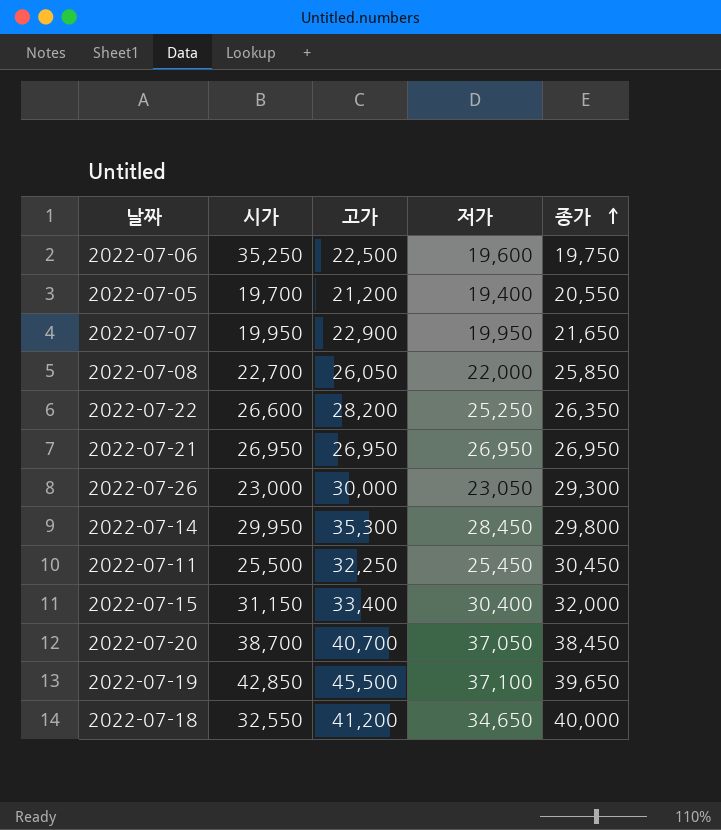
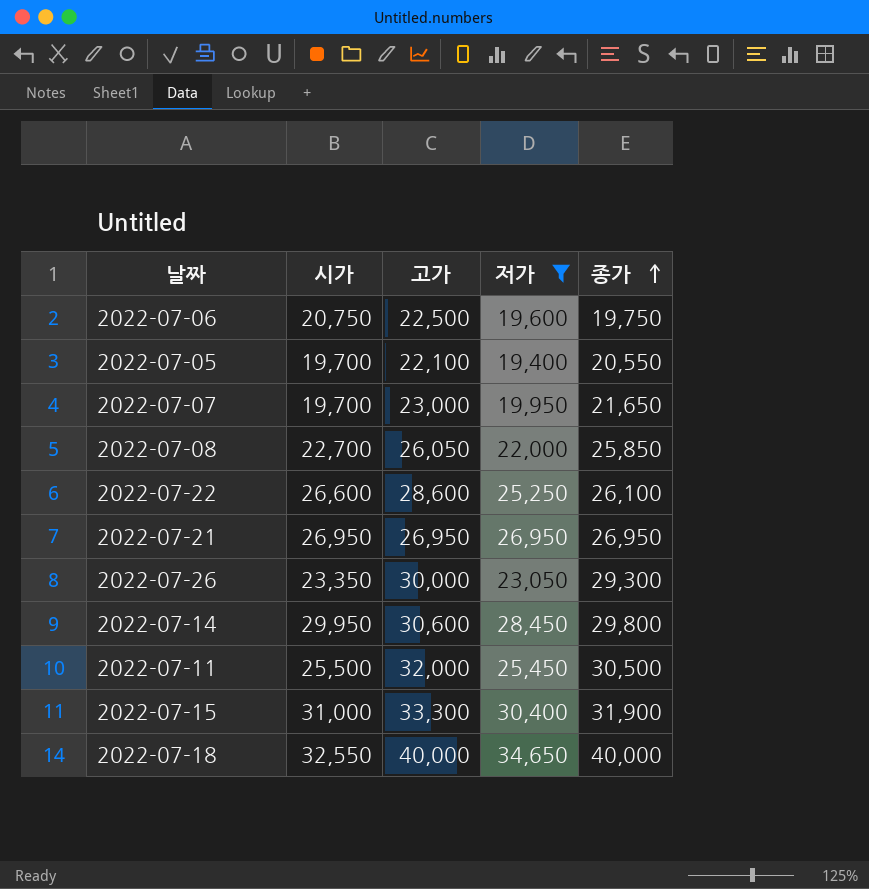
filter: none -> 저가 <= 34,650
2022-07-06 | 시가: 35,250 -> 20,750
2022-07-05 | 고가: 21,200 -> 22,100
2022-07-07 | 시가: 19,950 -> 19,700
2022-07-07 | 고가: 22,900 -> 23,000
2022-07-22 | 고가: 28,200 -> 28,600
2022-07-22 | 종가: 26,350 -> 26,100
2022-07-26 | 시가: 23,000 -> 23,350
2022-07-14 | 고가: 35,300 -> 30,600
2022-07-11 | 고가: 32,250 -> 32,000
2022-07-11 | 종가: 30,450 -> 30,500
2022-07-15 | 시가: 31,150 -> 31,000
2022-07-15 | 고가: 33,400 -> 33,300
2022-07-15 | 종가: 32,000 -> 31,900
2022-07-18 | 고가: 41,200 -> 40,000

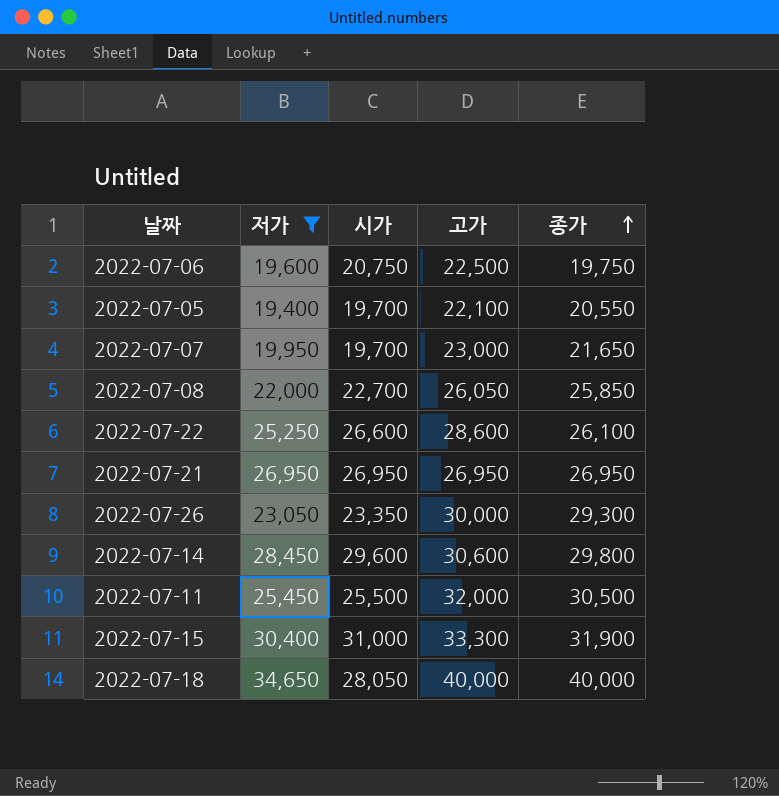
column 저가 | position: 4 -> 2
2022-07-14 | 시가: 29,950 -> 29,600
2022-07-18 | 시가: 32,550 -> 28,050

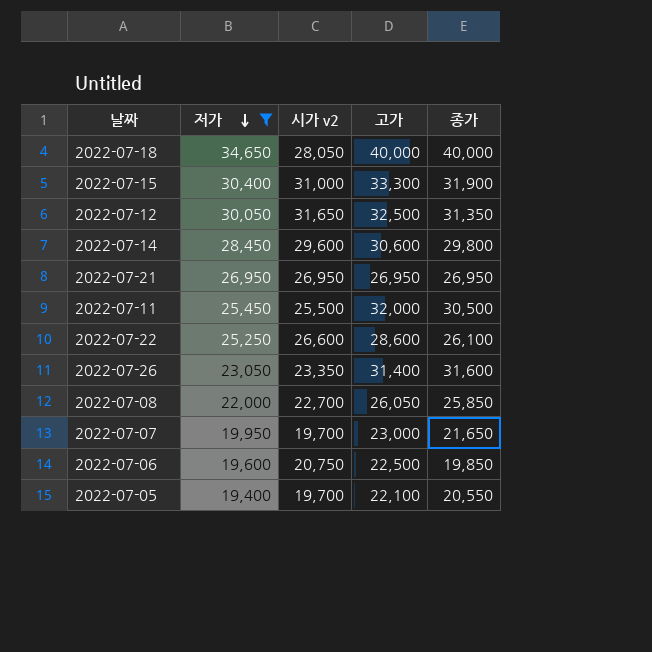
row order: 종가 ascending -> 저가 descending
column name: 시가 -> 시가 v2
row 2022-07-12: none -> 30,050 | 31,650 | 32,500 | 31,350
2022-07-26 | 고가: 30,000 -> 31,400
2022-07-26 | 종가: 29,300 -> 31,600
2022-07-06 | 종가: 19,750 -> 19,850

